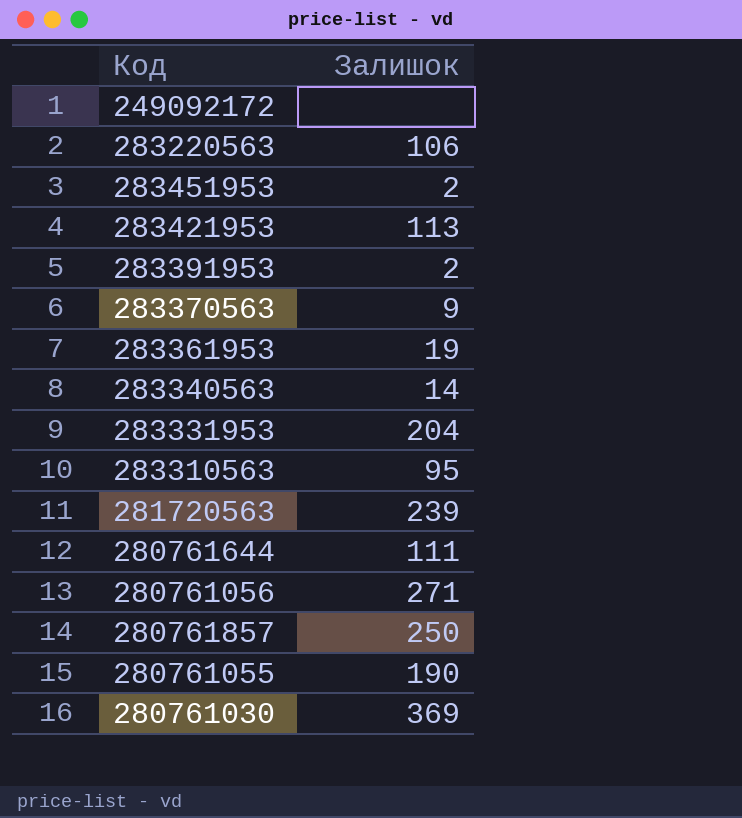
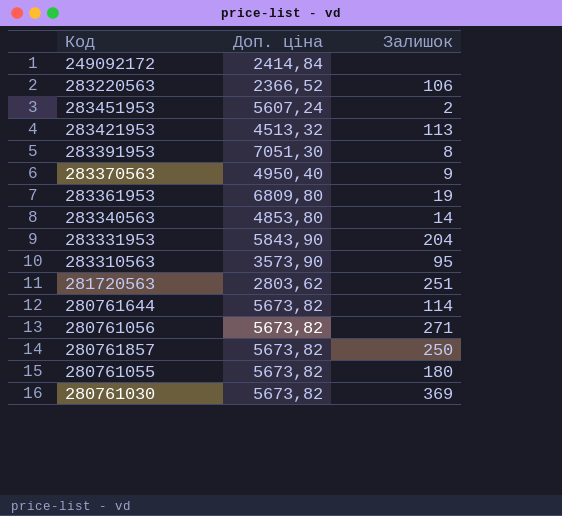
column Доп. ціна | position: none -> 2
283391953 | Залишок: 2 -> 8
281720563 | Залишок: 239 -> 251
280761644 | Залишок: 111 -> 114
280761055 | Залишок: 190 -> 180

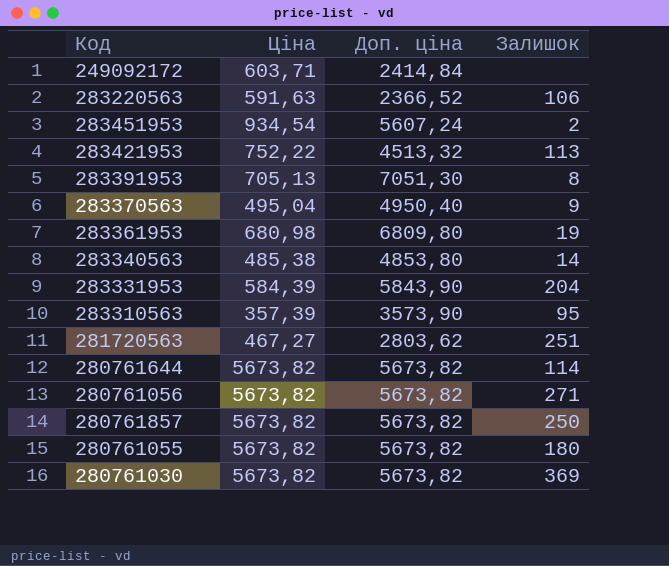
column Ціна | position: none -> 2

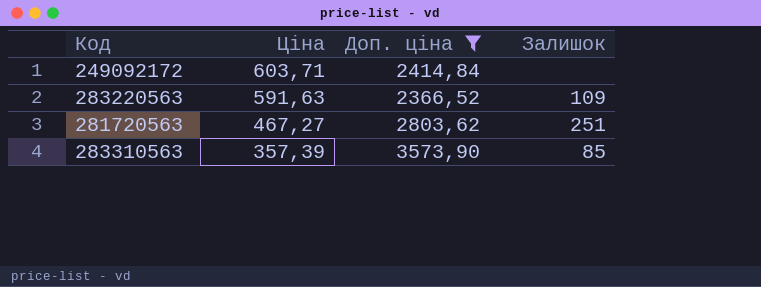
filter: none -> Доп. ціна <= 3573,90
row order: none -> Ціна descending
283220563 | Залишок: 106 -> 109
283310563 | Залишок: 95 -> 85

